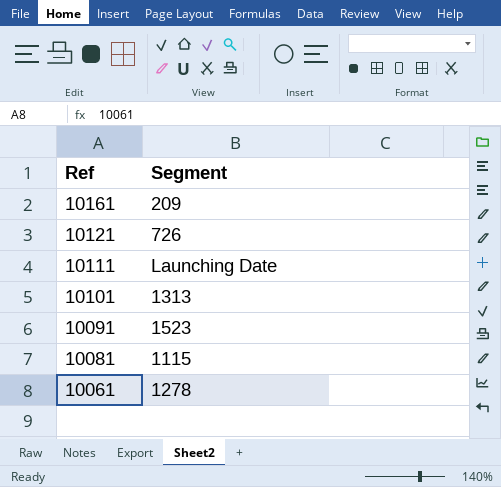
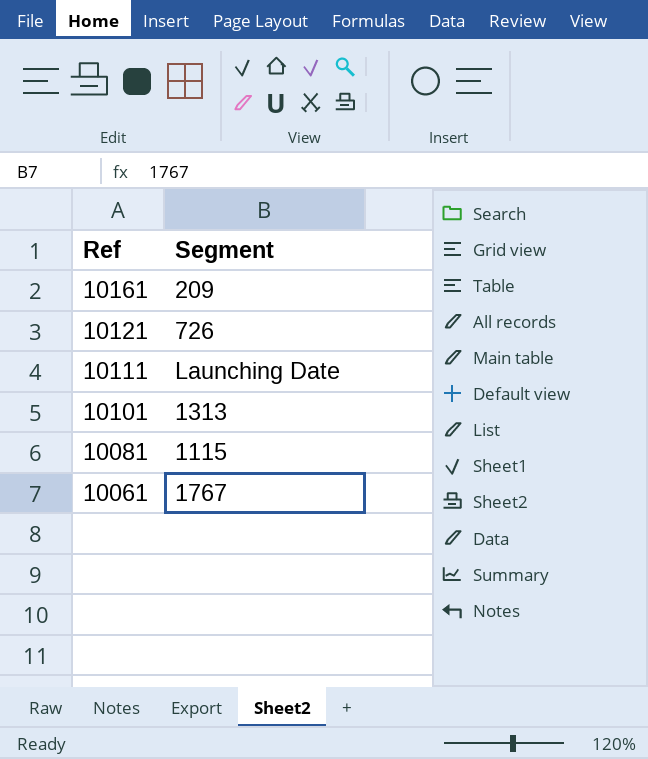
row 10091: 1523 -> none
10061 | Segment: 1278 -> 1767

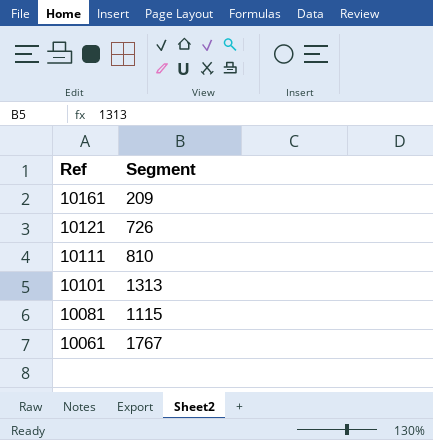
10111 | Segment: Launching Date -> 810

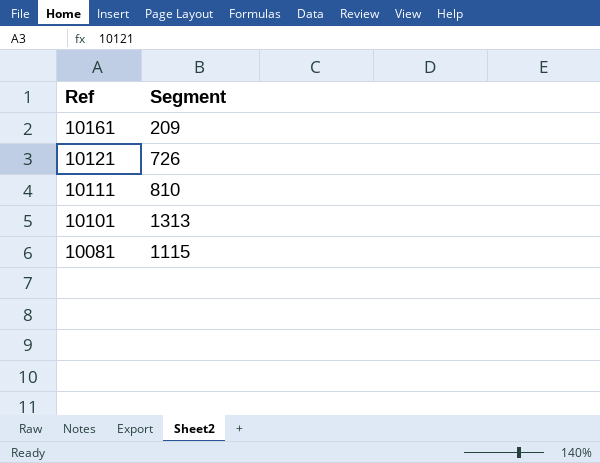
row 10061: 1767 -> none

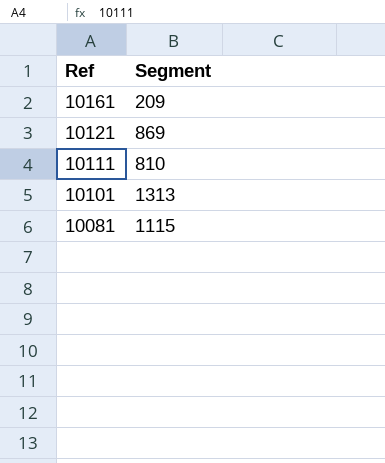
10121 | Segment: 726 -> 869

